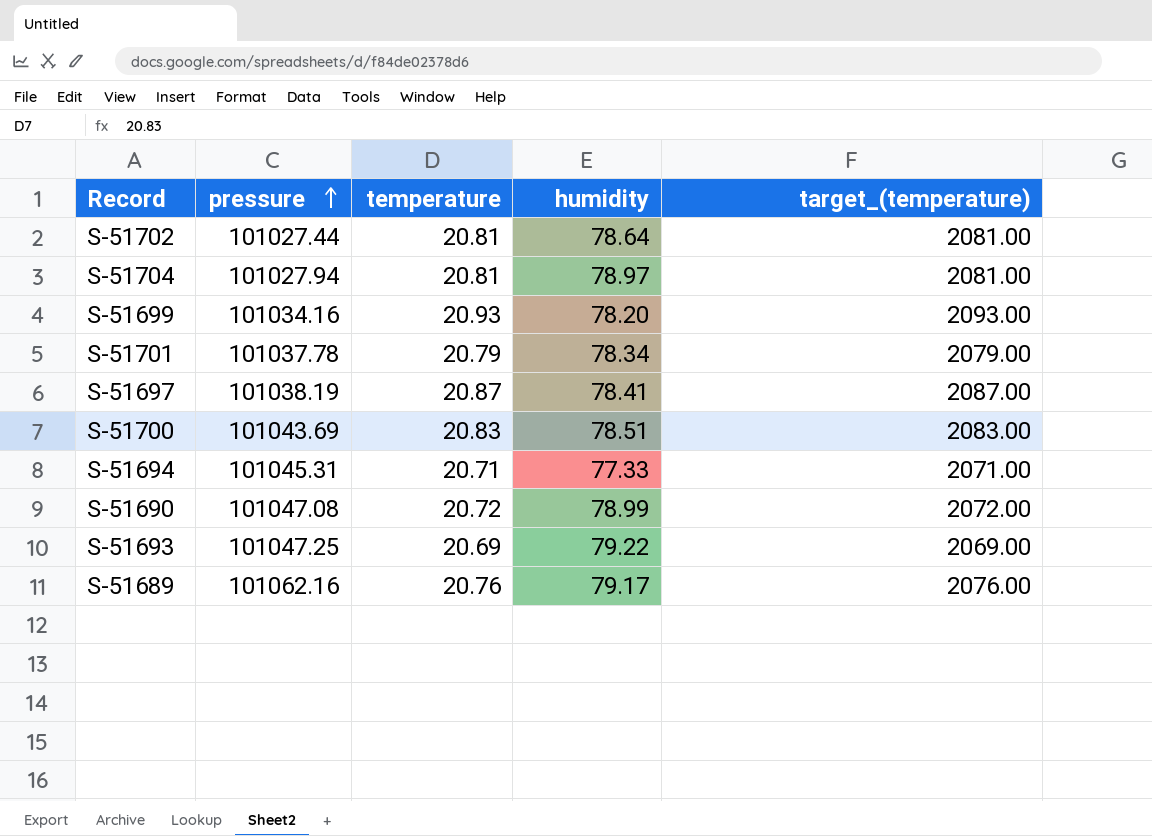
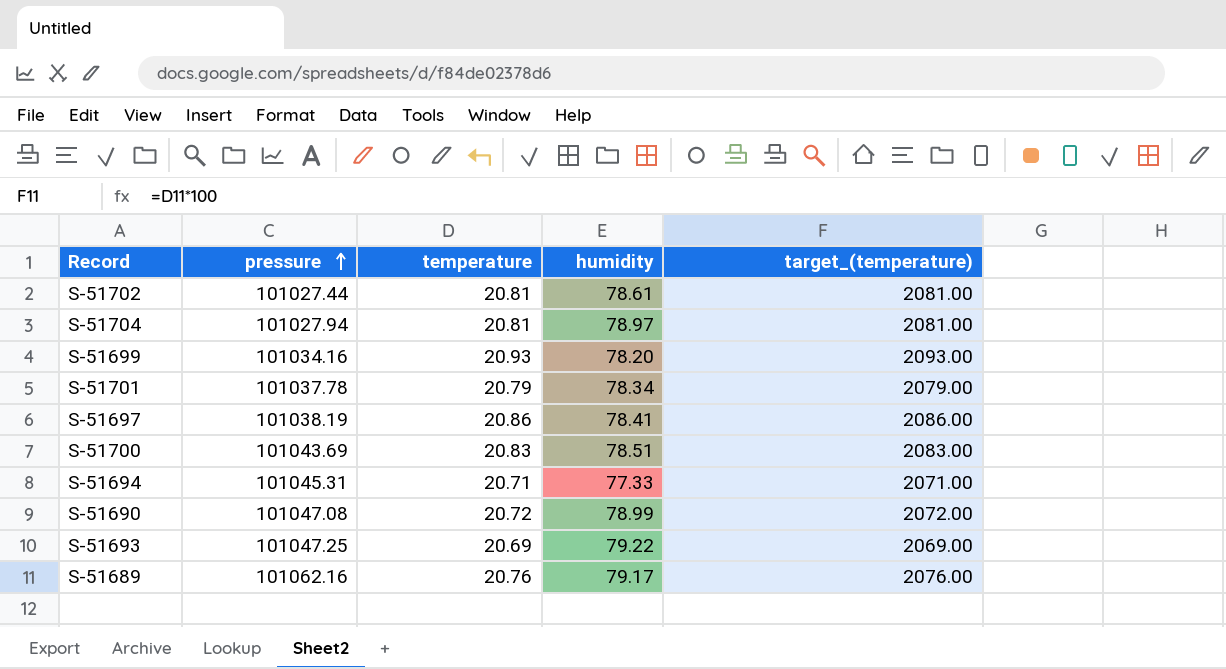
S-51702 | humidity: 78.64 -> 78.61
S-51697 | temperature: 20.87 -> 20.86
S-51697 | target_(temperature): 2087.00 -> 2086.00

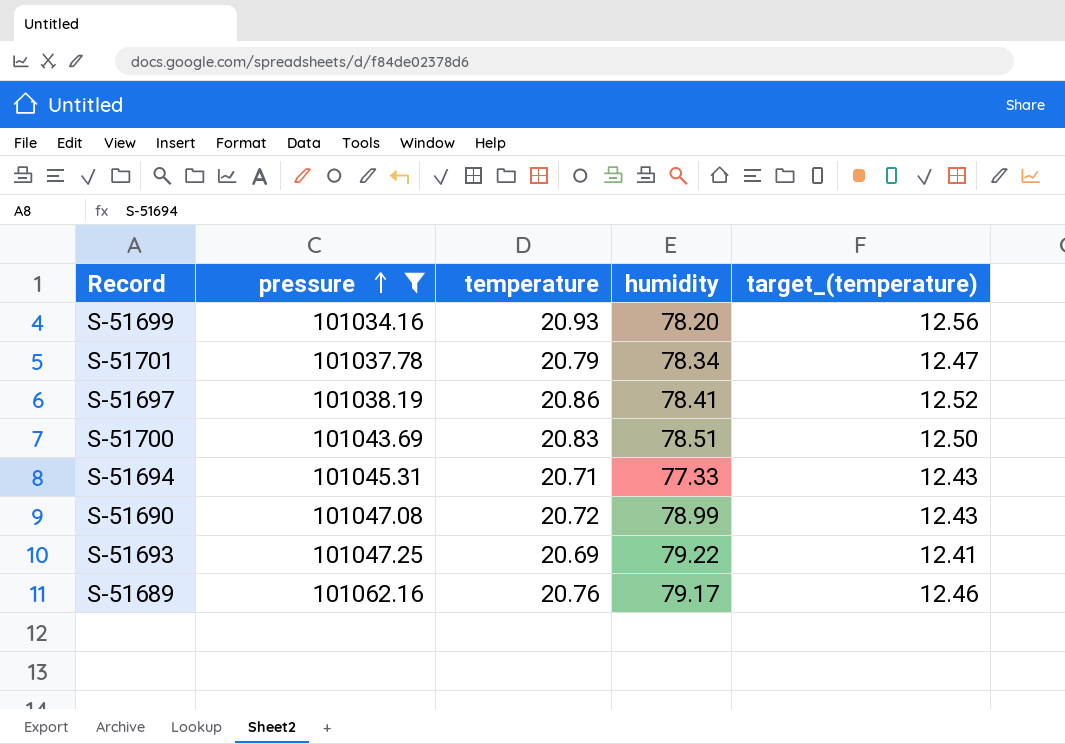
filter: none -> pressure >= 101034.16
column target_(temperature) | formula: [temperature] * 100 -> [temperature] * 0.6

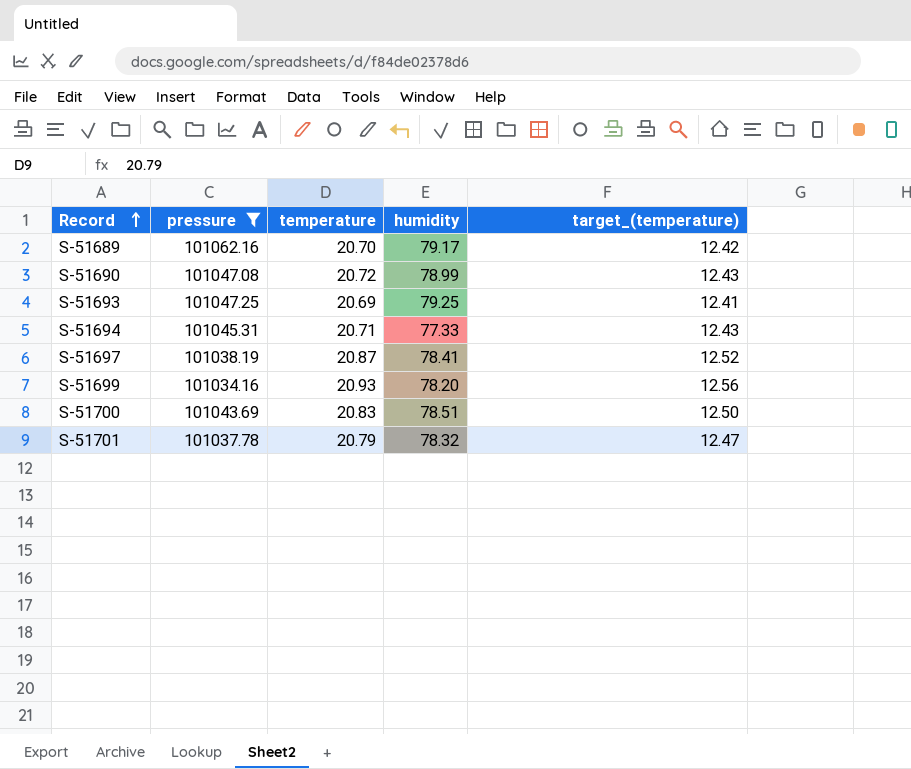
row order: pressure ascending -> Record ascending
S-51689 | temperature: 20.76 -> 20.70
S-51689 | target_(temperature): 12.46 -> 12.42
S-51693 | humidity: 79.22 -> 79.25
S-51697 | temperature: 20.86 -> 20.87
S-51701 | humidity: 78.34 -> 78.32

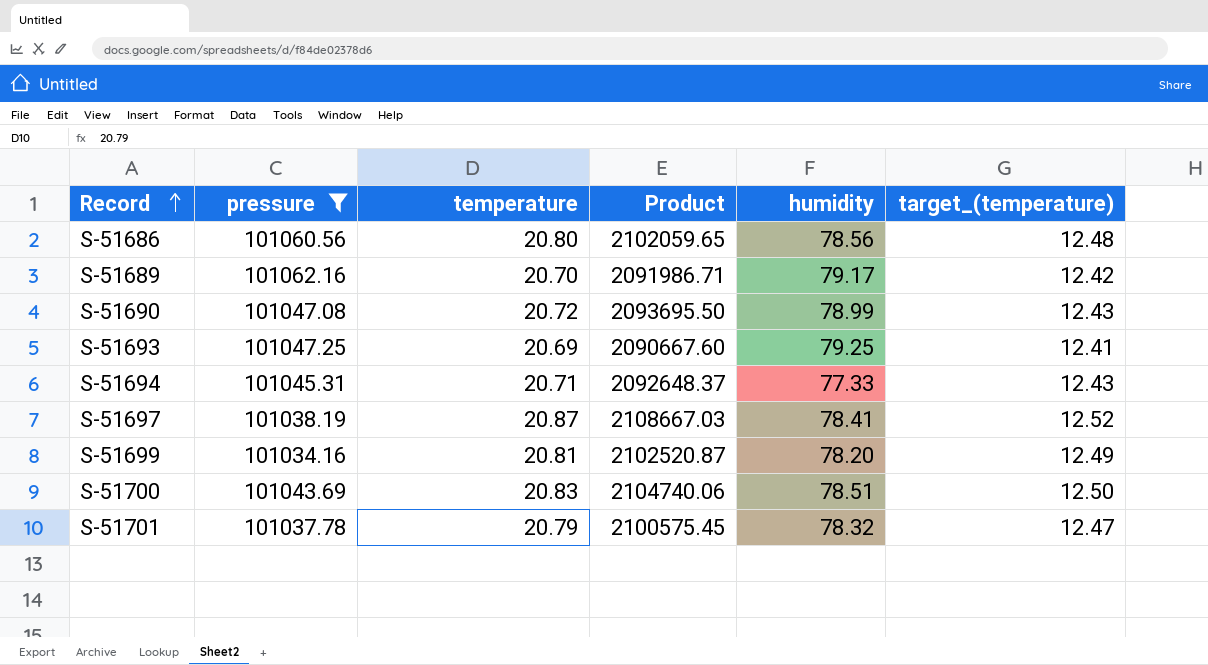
column Product | formula: none -> [pressure] * [temperature]
row S-51686: none -> 101060.56 | 20.80 | 2102059.65 | 78.56 | 12.48
S-51699 | temperature: 20.93 -> 20.81
S-51699 | target_(temperature): 12.56 -> 12.49

